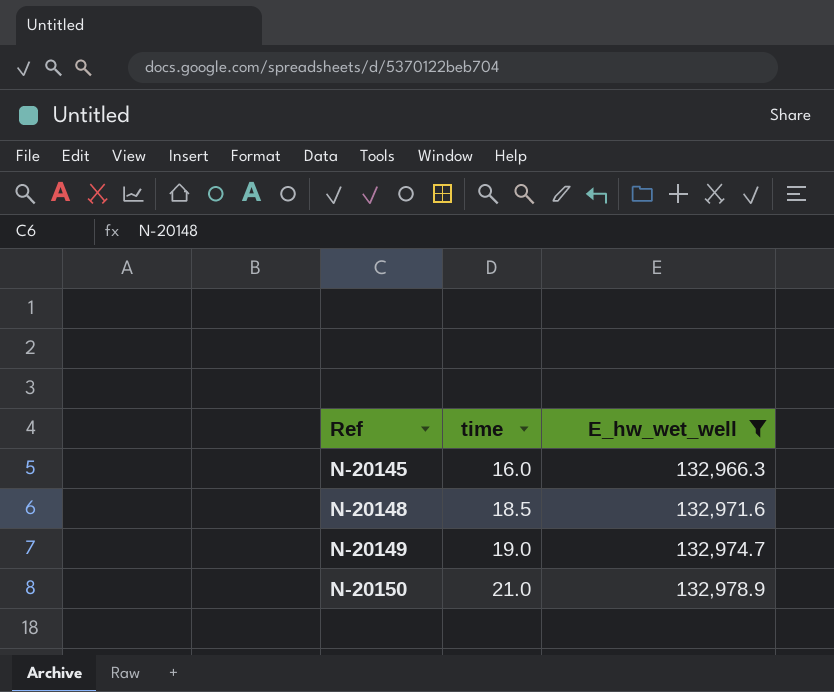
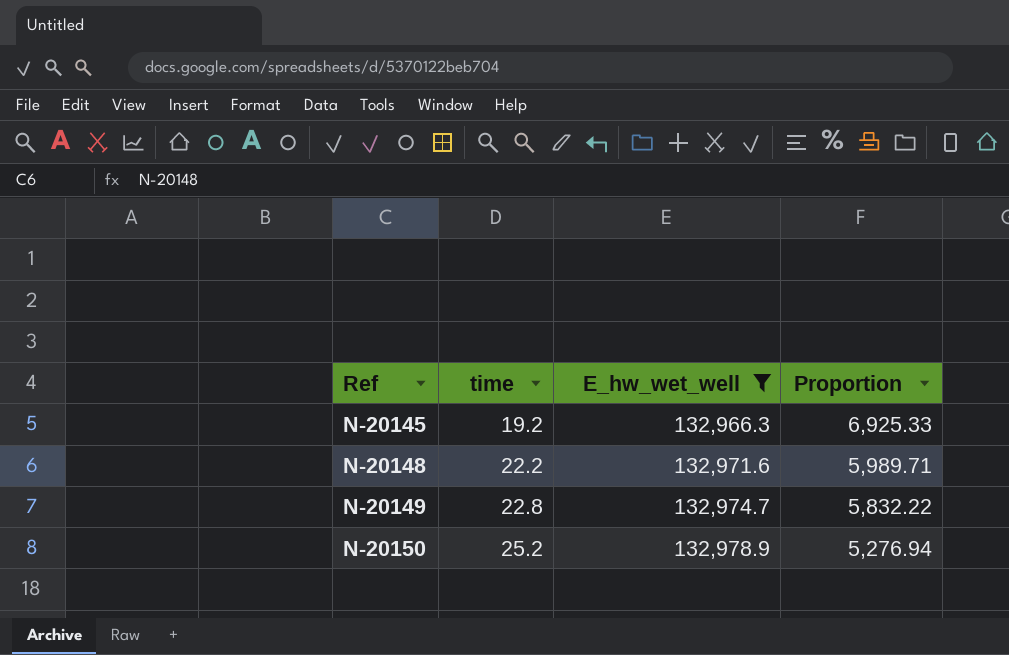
column Proportion | formula: none -> [E_hw_wet_well] / [time]
N-20145 | time: 16.0 -> 19.2
N-20148 | time: 18.5 -> 22.2
N-20149 | time: 19.0 -> 22.8
N-20150 | time: 21.0 -> 25.2

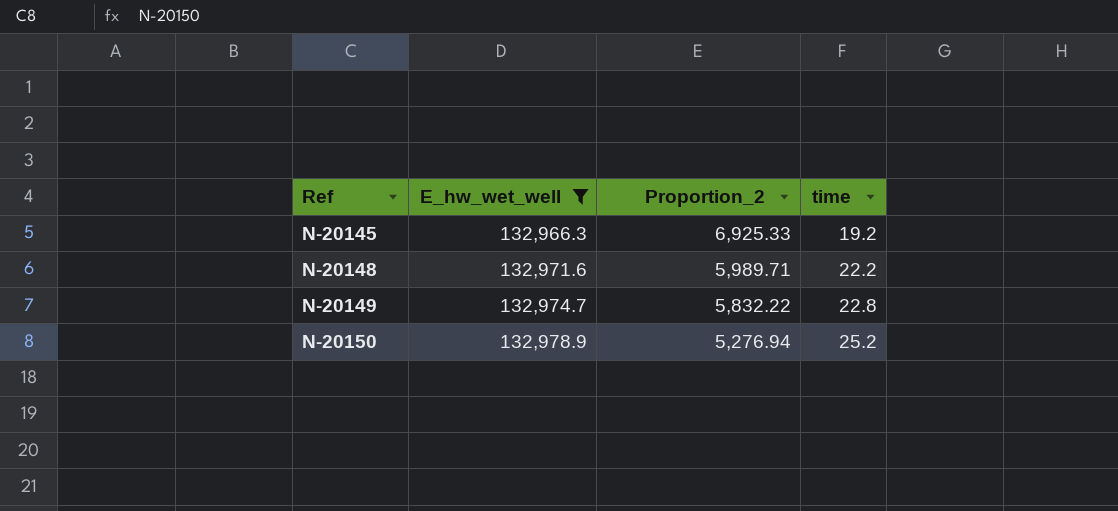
column name: Proportion -> Proportion_2
column time | position: 2 -> 4

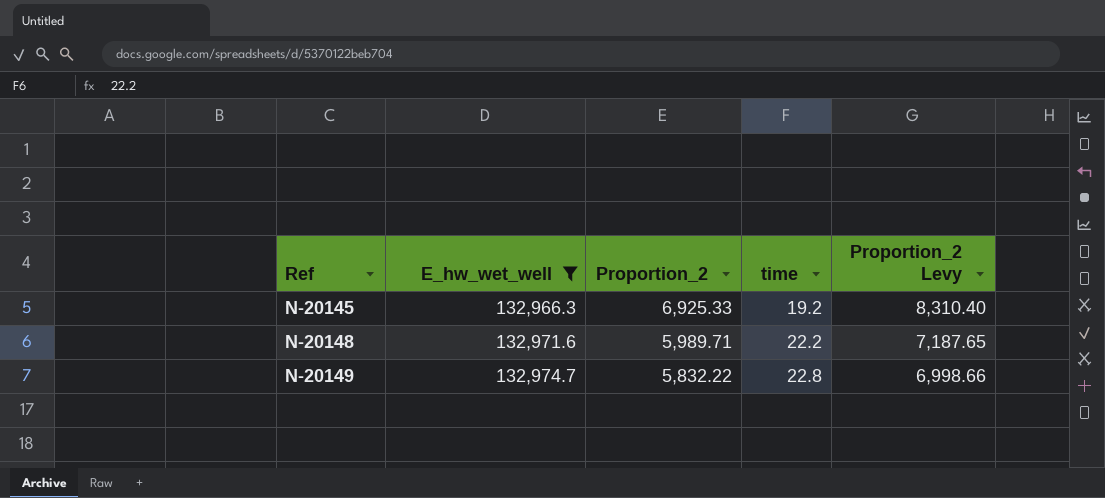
column Proportion_2 Levy | formula: none -> [Proportion_2] * 1.2
row N-20150: 132,978.9 | 5,276.94 | 25.2 -> none

